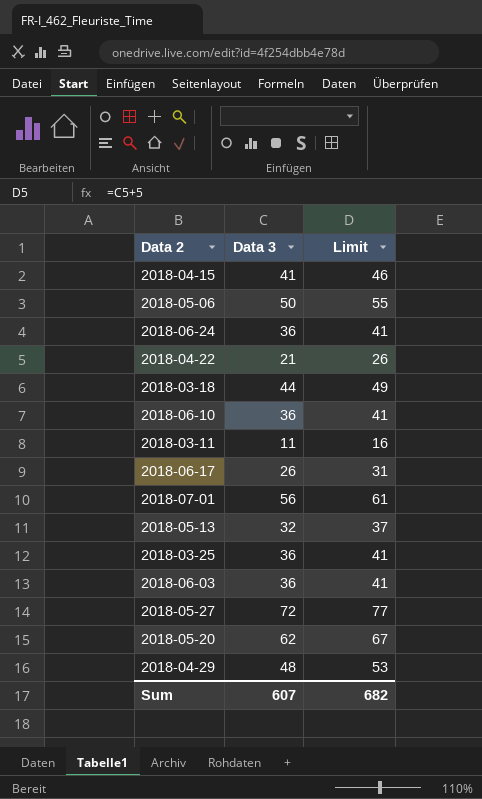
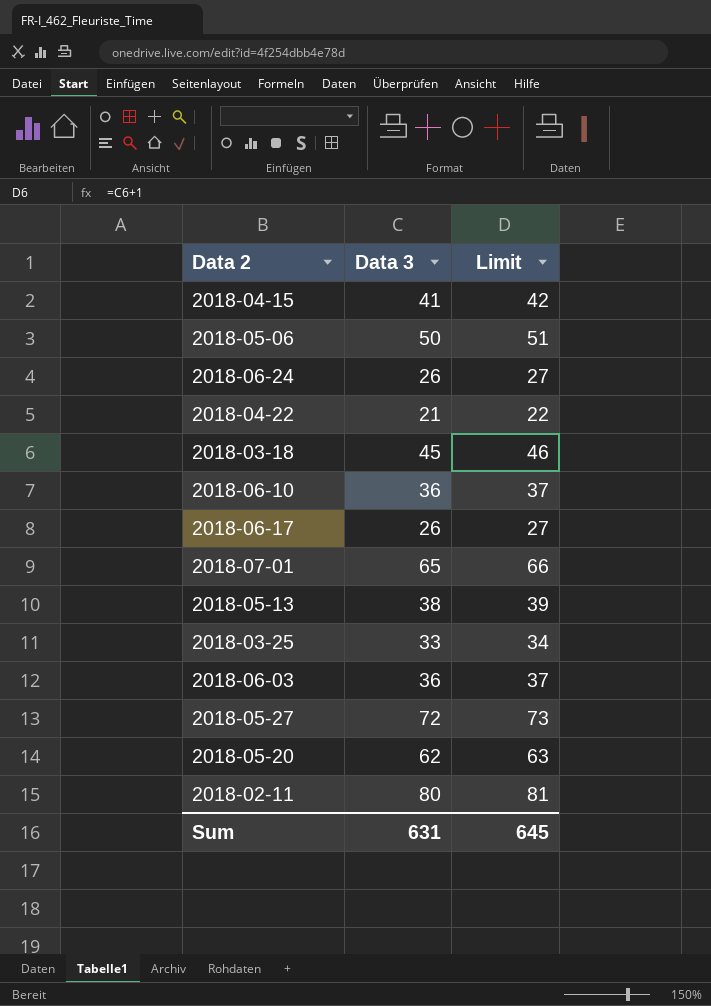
column Limit | formula: [Data 3] + 5 -> [Data 3] + 1
row 2018-03-11: 11 | 16 -> none
row 2018-04-29: 48 | 53 -> none
2018-06-24 | Data 3: 36 -> 26
2018-03-18 | Data 3: 44 -> 45
2018-07-01 | Data 3: 56 -> 65
2018-05-13 | Data 3: 32 -> 38
2018-03-25 | Data 3: 36 -> 33
row 2018-02-11: none -> 80 | 81
Sum | Data 3: 607 -> 631
Sum | Limit: 682 -> 645

